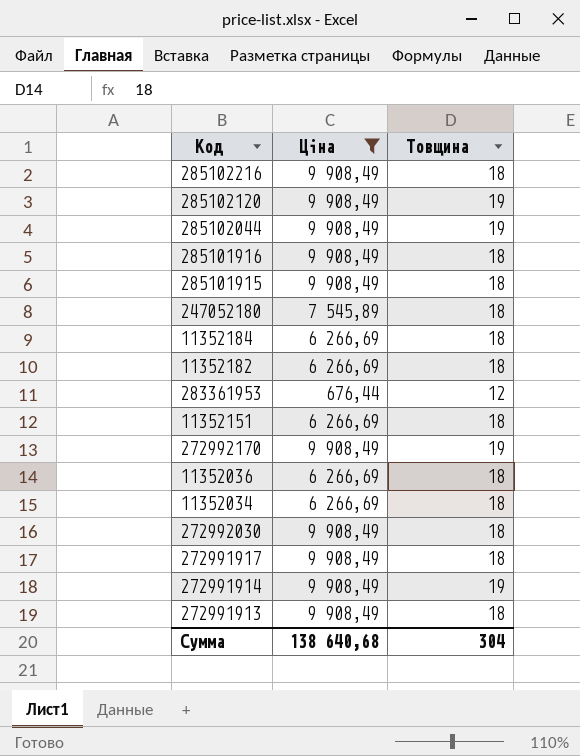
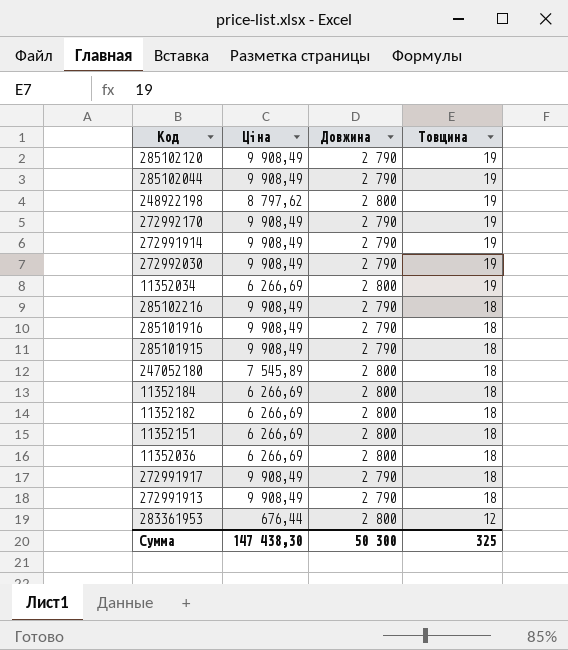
filter: Ціна != 8 797,62 -> none
row order: none -> Товщина descending
column Довжина | position: none -> 3
272992030 | Товщина: 18 -> 19
11352034 | Товщина: 18 -> 19
Сумма | Ціна: 138 640,68 -> 147 438,30
Сумма | Товщина: 304 -> 325

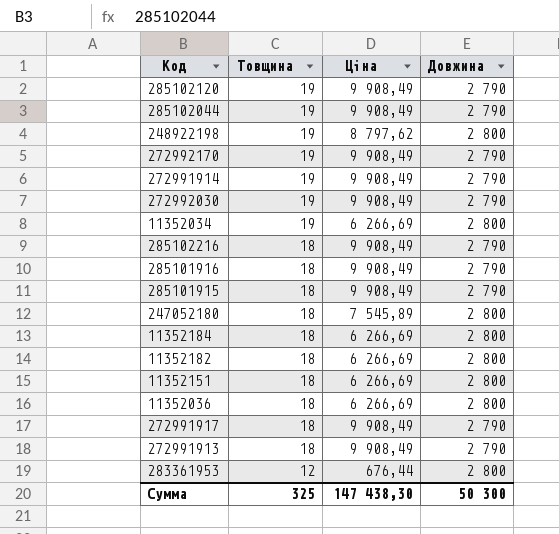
column Товщина | position: 4 -> 2

